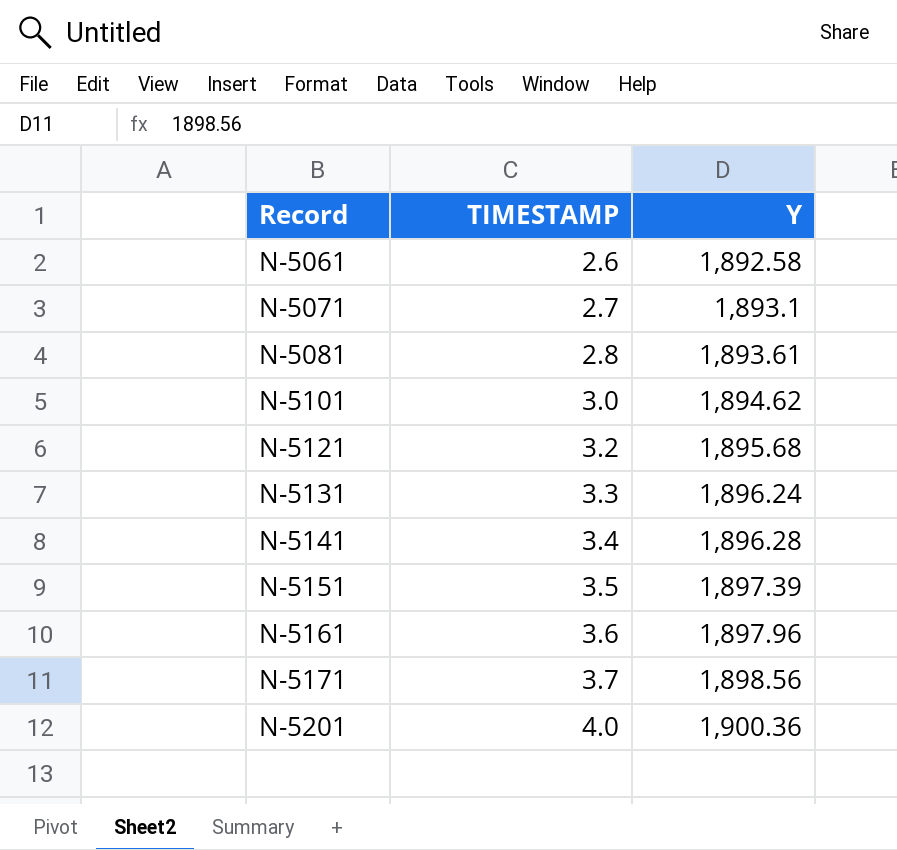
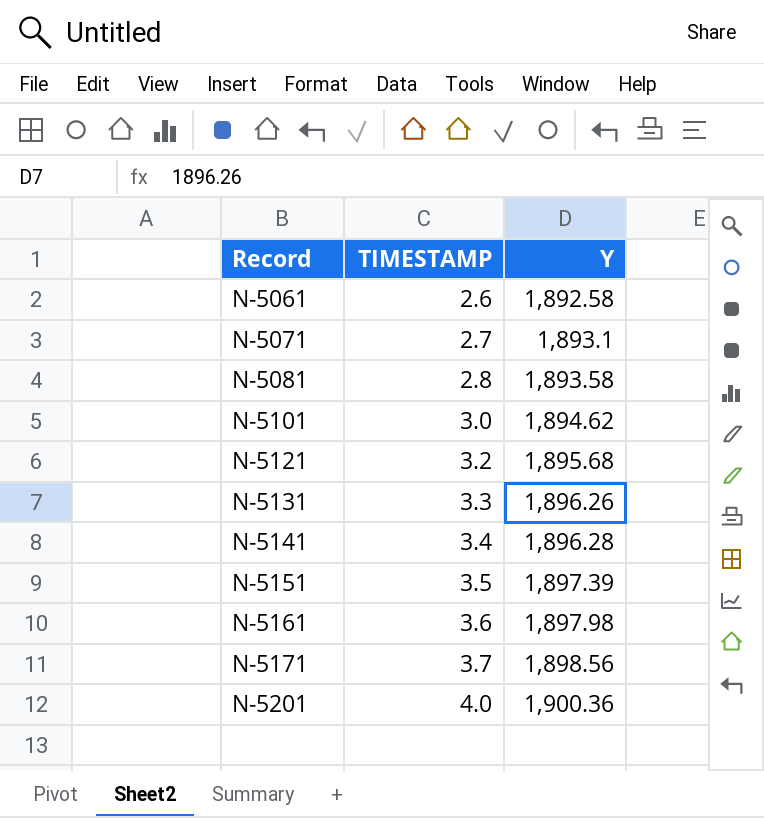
N-5081 | Y: 1,893.61 -> 1,893.58
N-5131 | Y: 1,896.24 -> 1,896.26
N-5161 | Y: 1,897.96 -> 1,897.98

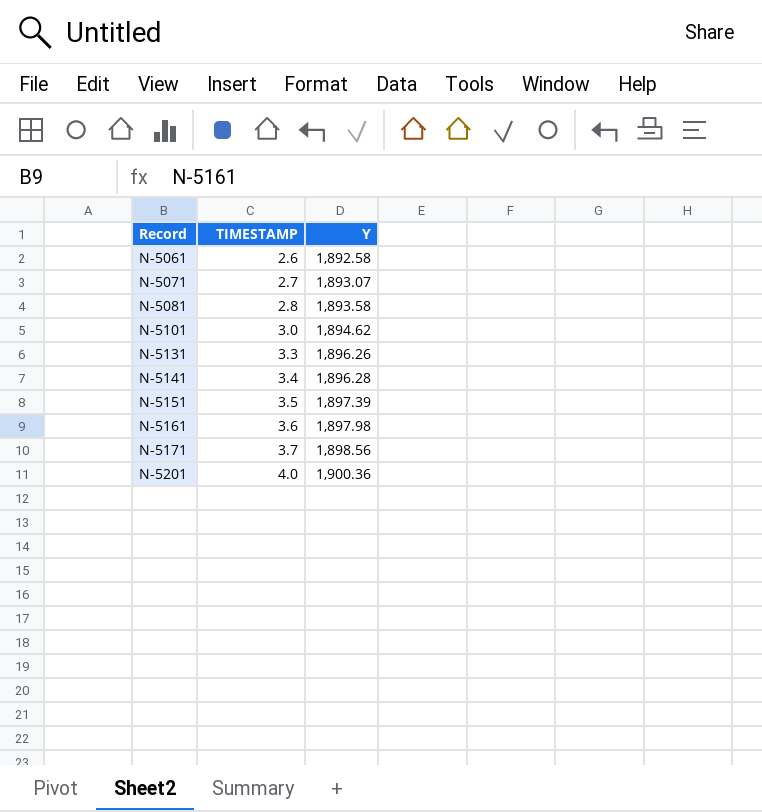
row N-5121: 3.2 | 1,895.68 -> none
N-5071 | Y: 1,893.1 -> 1,893.07

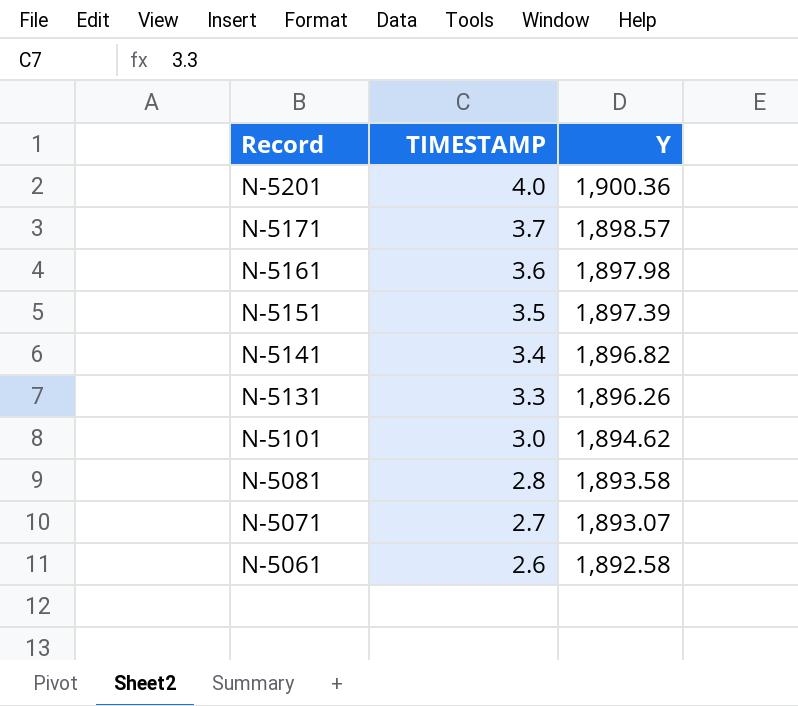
row order: Record ascending -> Record descending
N-5171 | Y: 1,898.56 -> 1,898.57
N-5141 | Y: 1,896.28 -> 1,896.82

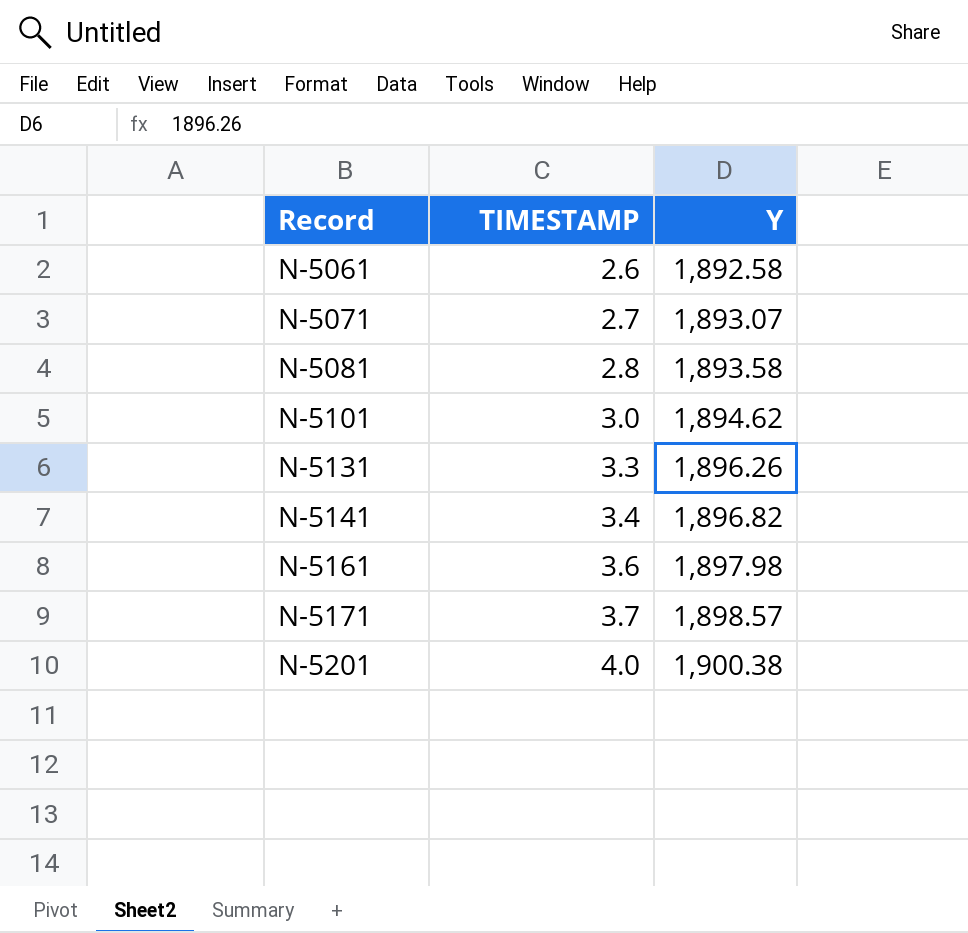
row order: Record descending -> Record ascending
row N-5151: 3.5 | 1,897.39 -> none
N-5201 | Y: 1,900.36 -> 1,900.38

